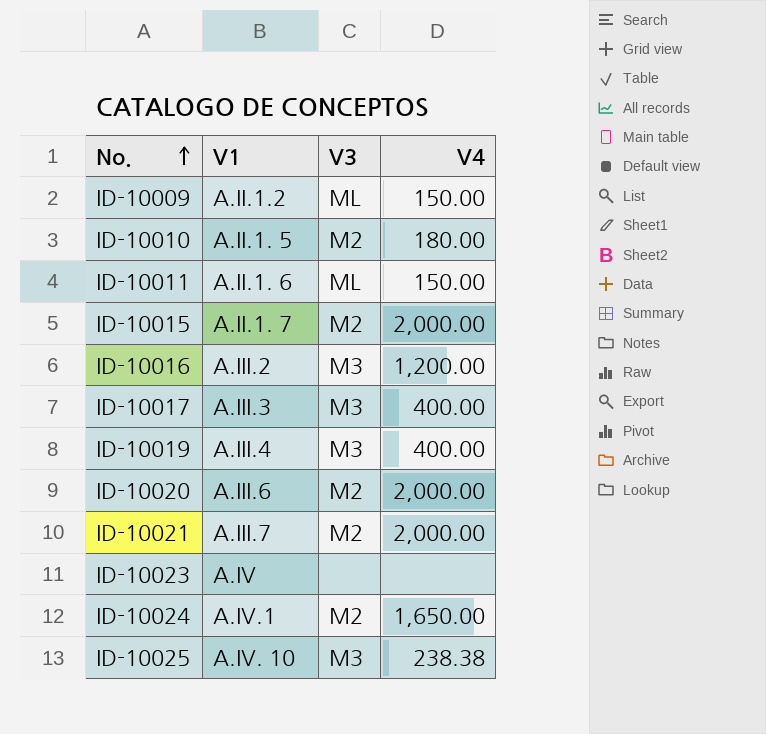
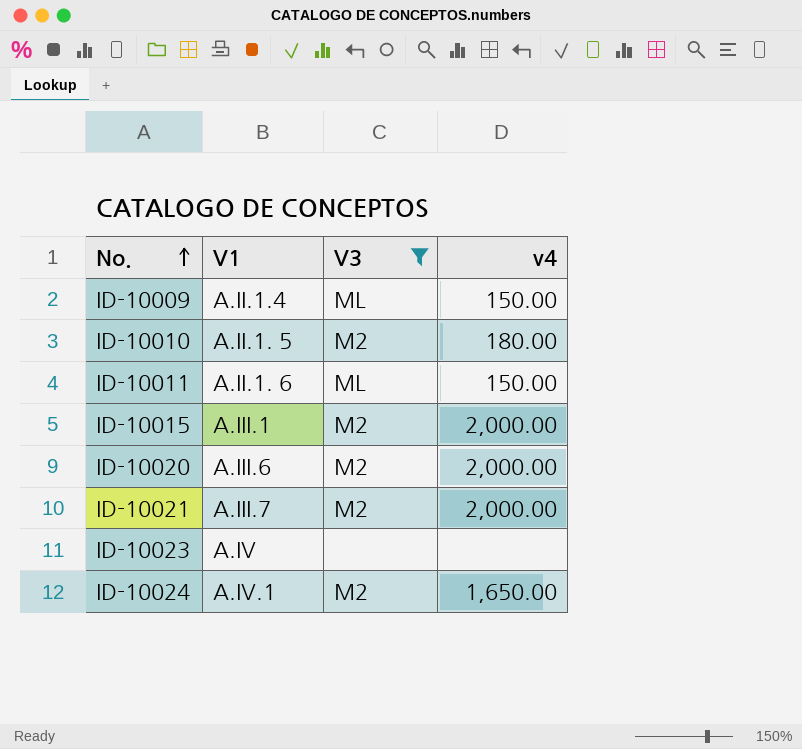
filter: none -> V3 != M3
column name: V4 -> v4
ID-10009 | V1: A.II.1.2 -> A.II.1.4
ID-10015 | V1: A.II.1. 7 -> A.III.1

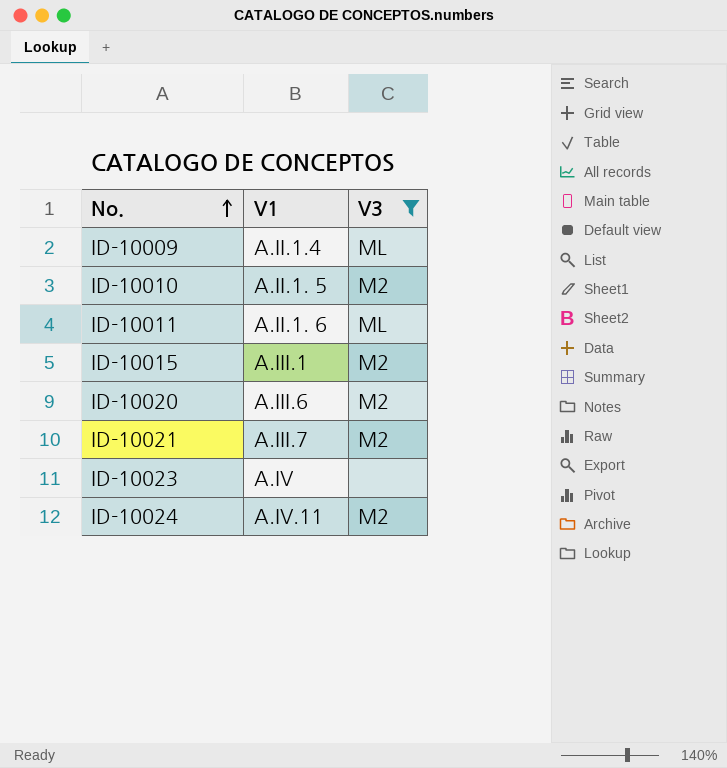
column v4 | position: 4 -> none
ID-10024 | V1: A.IV.1 -> A.IV.11

